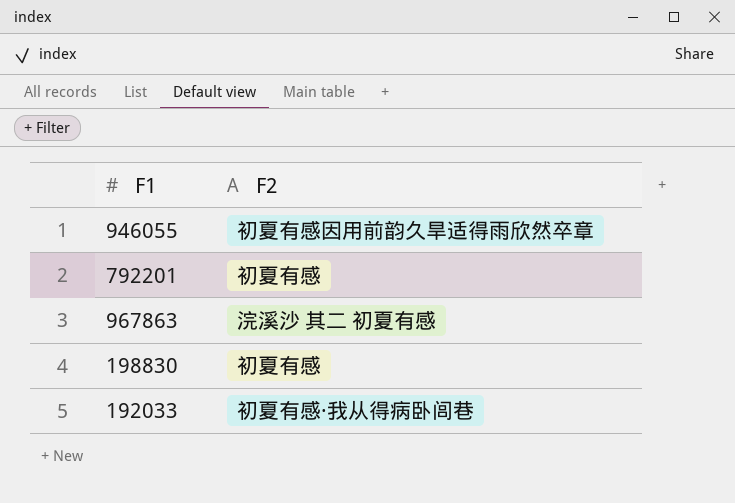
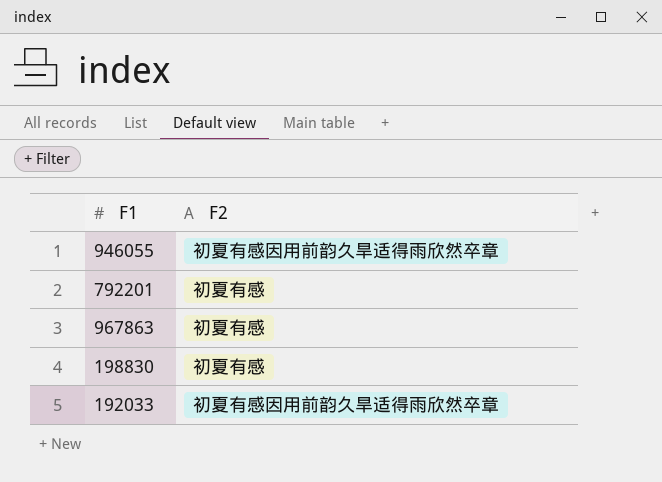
967863 | F2: 浣溪沙 其二 初夏有感 -> 初夏有感
192033 | F2: 初夏有感·我从得病卧闾巷 -> 初夏有感因用前韵久旱适得雨欣然卒章

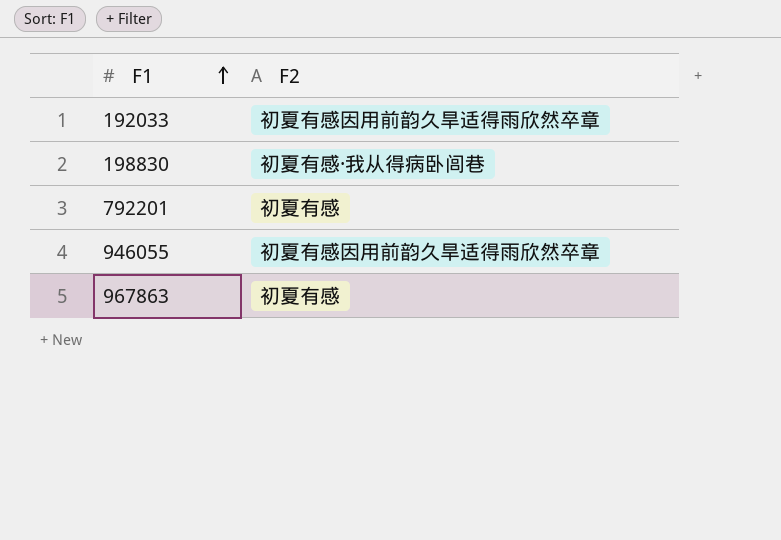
row order: none -> F1 ascending
198830 | F2: 初夏有感 -> 初夏有感·我从得病卧闾巷

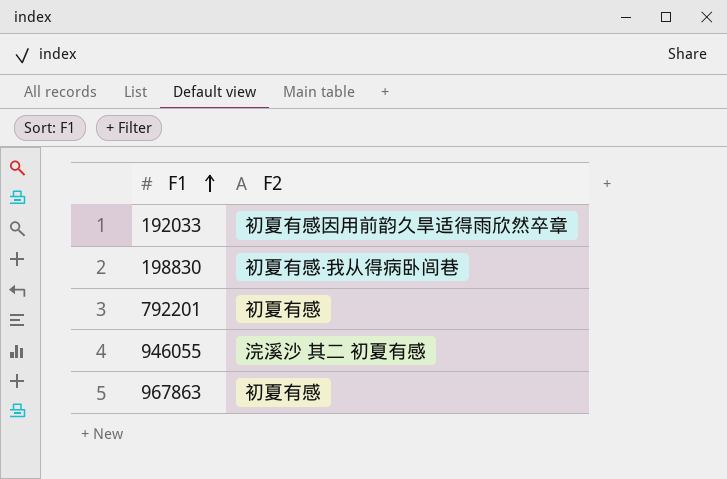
946055 | F2: 初夏有感因用前韵久旱适得雨欣然卒章 -> 浣溪沙 其二 初夏有感

